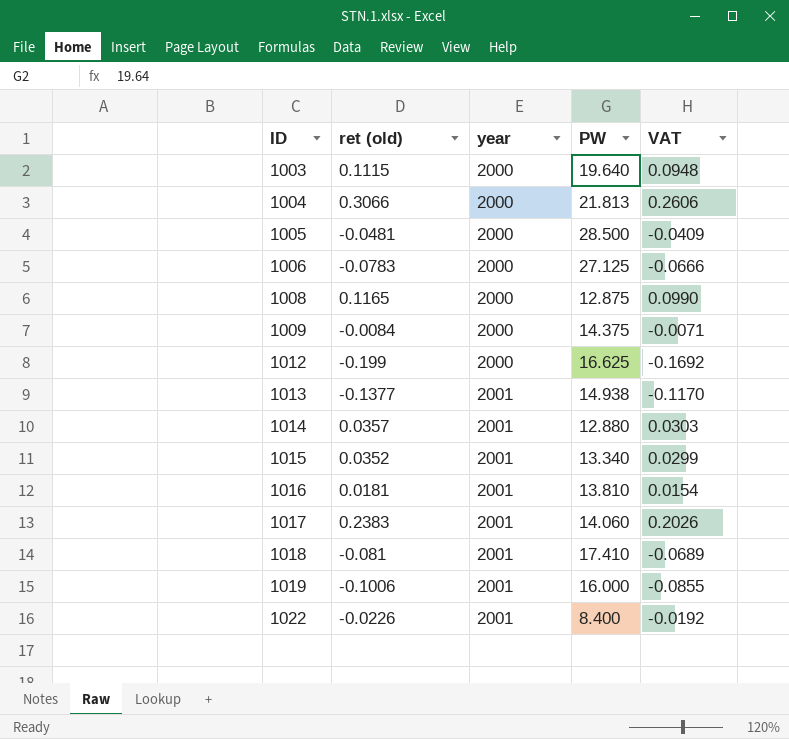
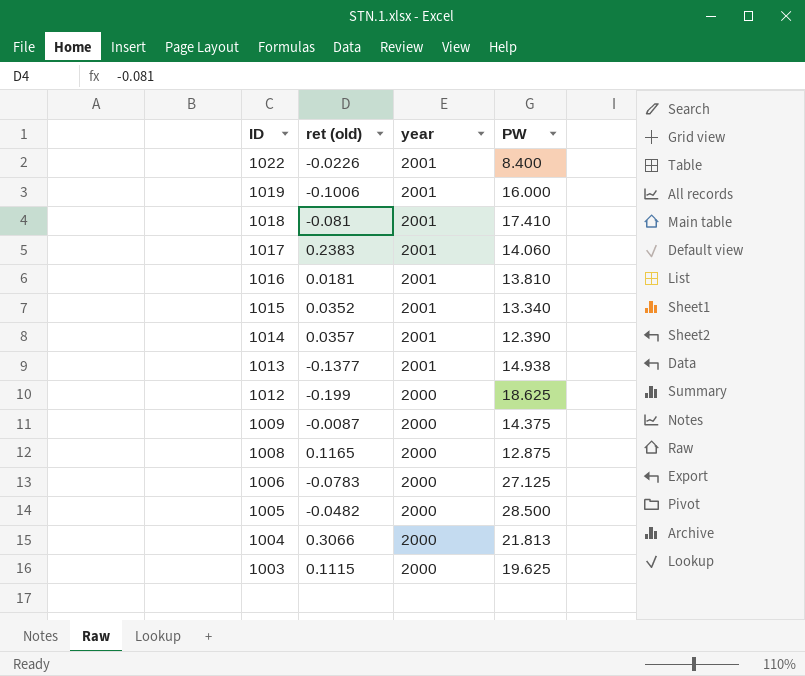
row order: ID ascending -> ID descending
column VAT | formula: [ret (old)] * 0.85 -> none
1014 | PW: 12.880 -> 12.390
1012 | PW: 16.625 -> 18.625
1009 | ret (old): -0.0084 -> -0.0087
1005 | ret (old): -0.0481 -> -0.0482
1003 | PW: 19.640 -> 19.625

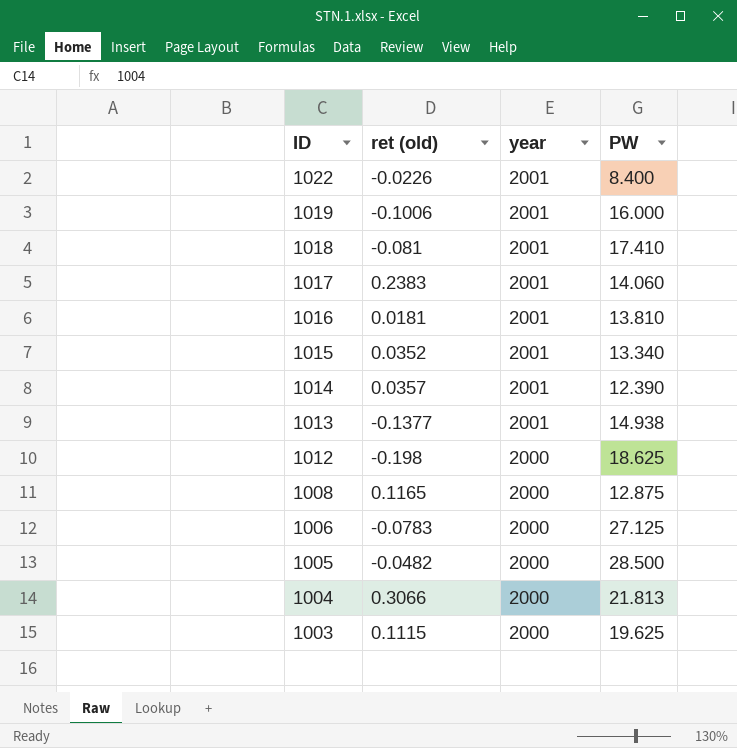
row 1009: -0.0087 | 2000 | 14.375 -> none
1012 | ret (old): -0.199 -> -0.198

